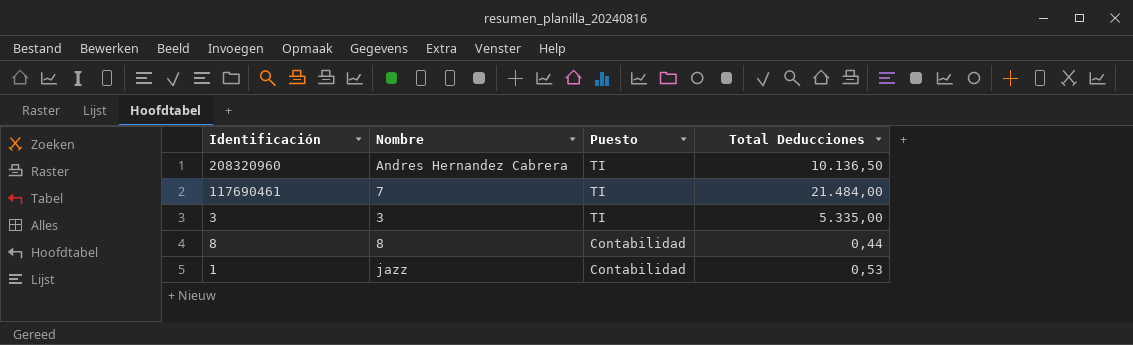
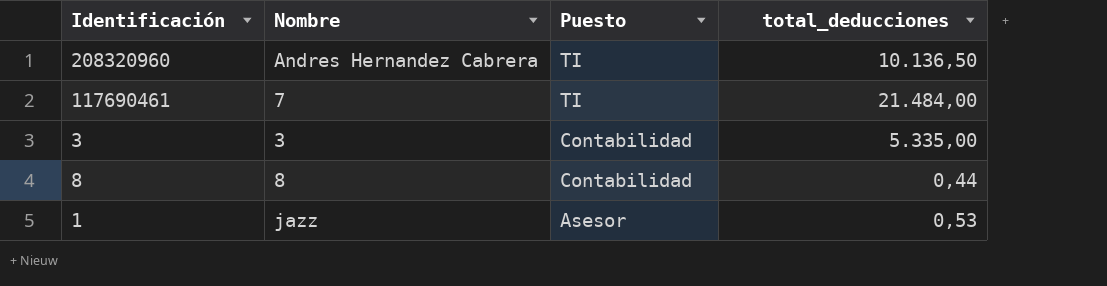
column name: Total Deducciones -> total_deducciones
3 | Puesto: TI -> Contabilidad
1 | Puesto: Contabilidad -> Asesor

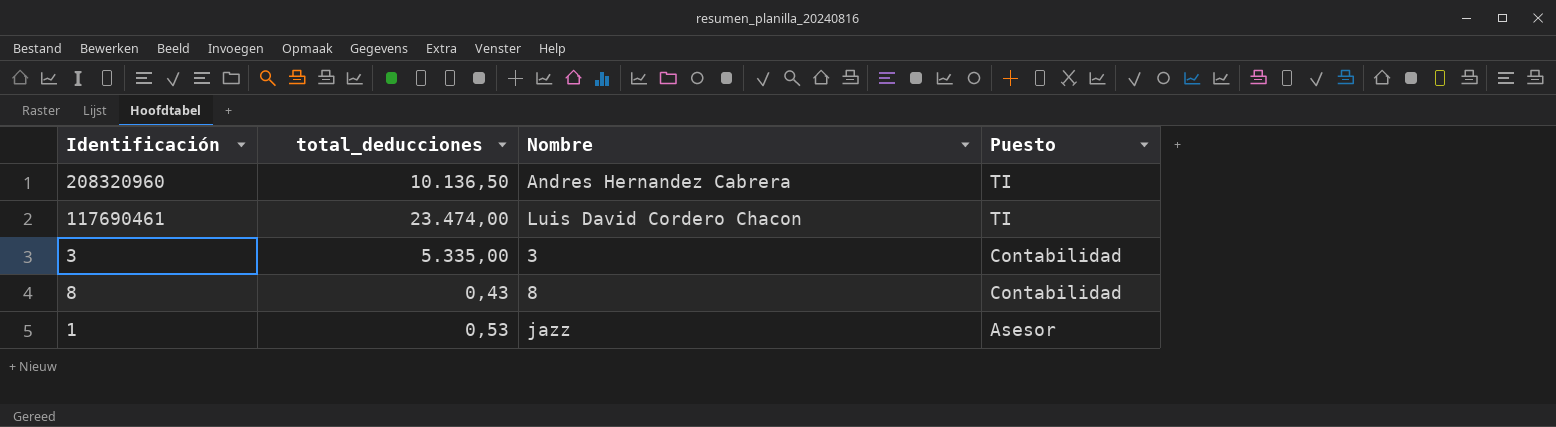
column total_deducciones | position: 4 -> 2
117690461 | total_deducciones: 21.484,00 -> 23.474,00
117690461 | Nombre: 7 -> Luis David Cordero Chacon
8 | total_deducciones: 0,44 -> 0,43

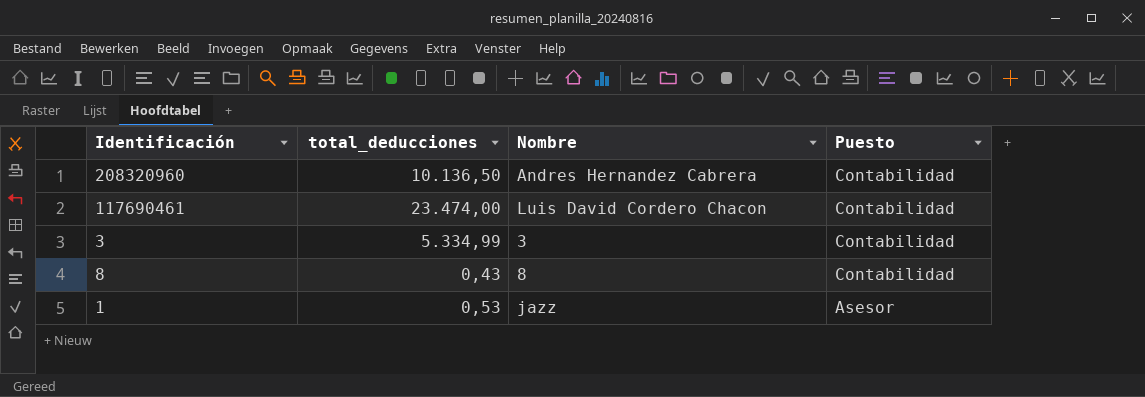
208320960 | Puesto: TI -> Contabilidad
117690461 | Puesto: TI -> Contabilidad
3 | total_deducciones: 5.335,00 -> 5.334,99

